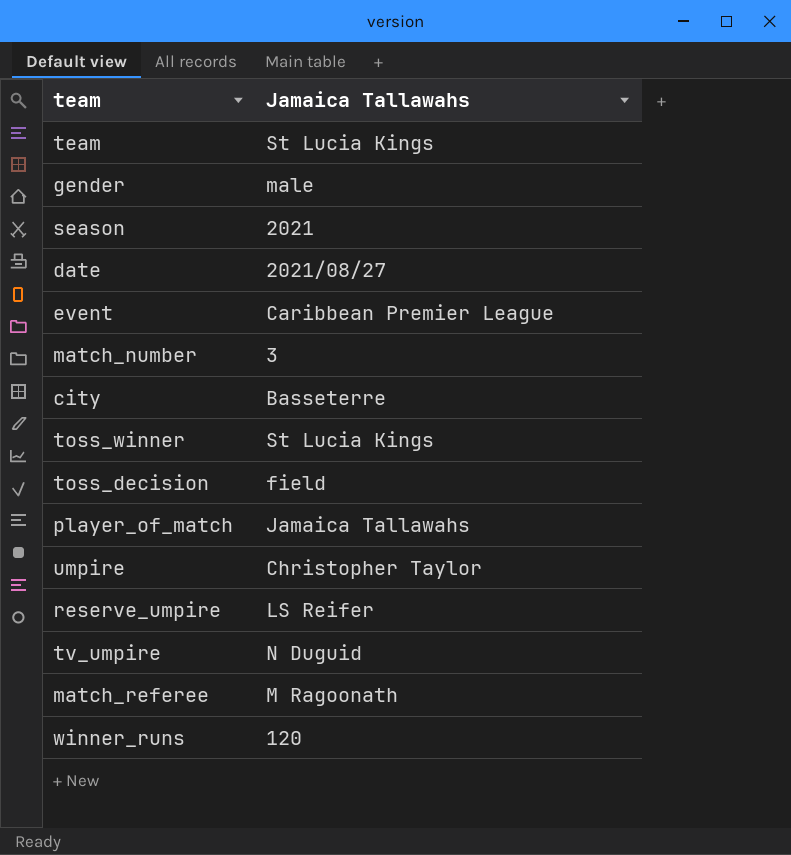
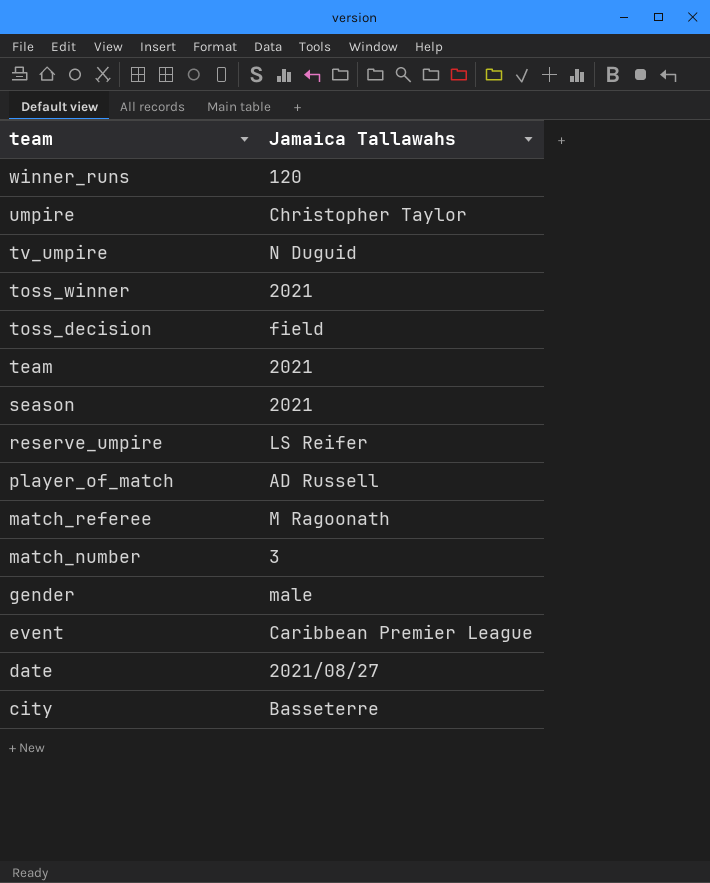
row order: none -> team descending
toss_winner | Jamaica Tallawahs: St Lucia Kings -> 2021
team | Jamaica Tallawahs: St Lucia Kings -> 2021
player_of_match | Jamaica Tallawahs: Jamaica Tallawahs -> AD Russell

